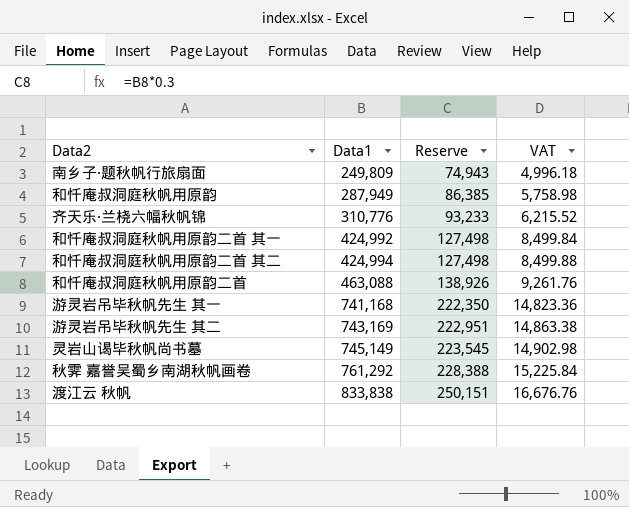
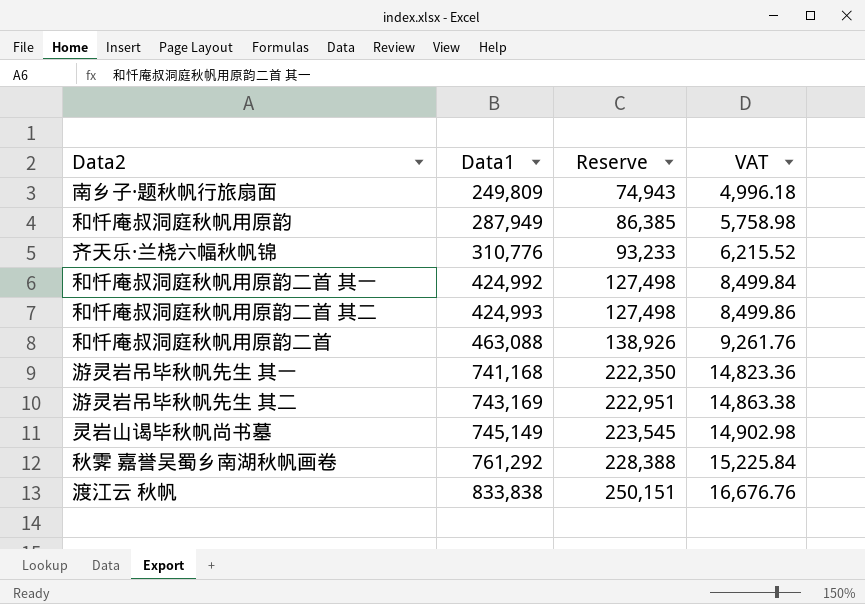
和忏庵叔洞庭秋帆用原韵二首 其二 | Data1: 424,994 -> 424,993
和忏庵叔洞庭秋帆用原韵二首 其二 | VAT: 8,499.88 -> 8,499.86

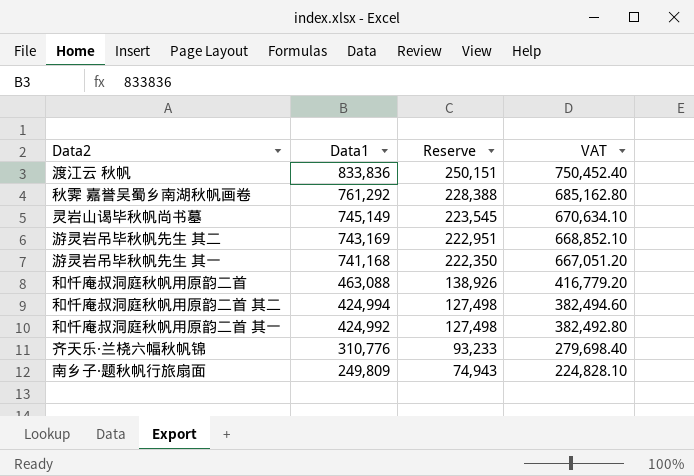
row order: Data1 ascending -> Data1 descending
column VAT | formula: [Data1] * 0.02 -> [Data1] * 0.9
row 和忏庵叔洞庭秋帆用原韵: 287,949 | 86,385 | 5,758.98 -> none
渡江云 秋帆 | Data1: 833,838 -> 833,836
和忏庵叔洞庭秋帆用原韵二首 其二 | Data1: 424,993 -> 424,994

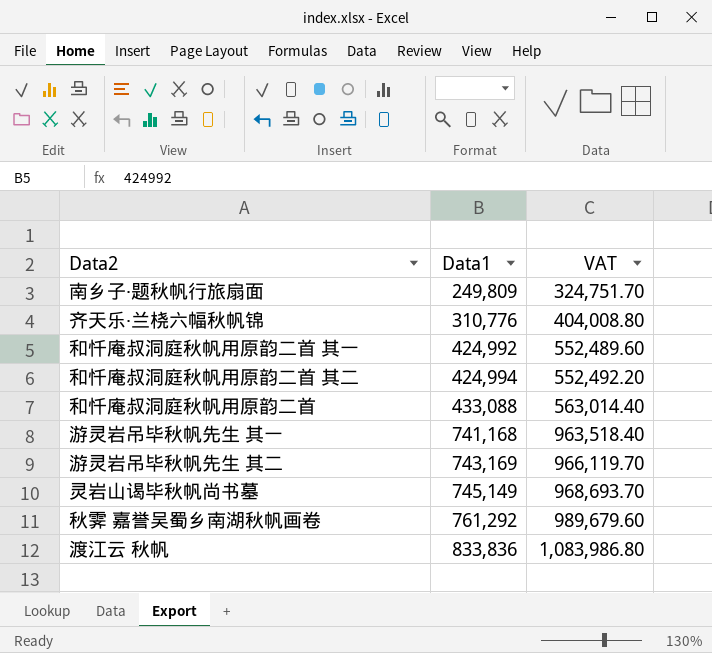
row order: Data1 descending -> Data1 ascending
column Reserve | formula: [Data1] * 0.3 -> none
column VAT | formula: [Data1] * 0.9 -> [Data1] * 1.3
和忏庵叔洞庭秋帆用原韵二首 | Data1: 463,088 -> 433,088

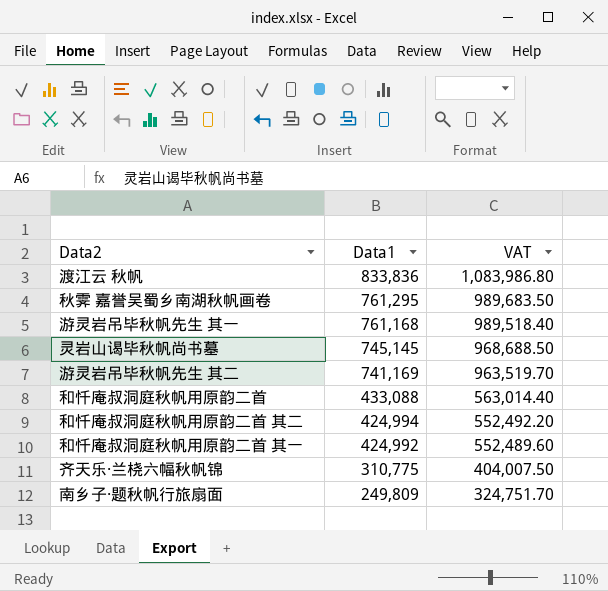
row order: Data1 ascending -> Data1 descending
秋霁 嘉誉吴蜀乡南湖秋帆画卷 | Data1: 761,292 -> 761,295
秋霁 嘉誉吴蜀乡南湖秋帆画卷 | VAT: 989,679.60 -> 989,683.50
游灵岩吊毕秋帆先生 其一 | Data1: 741,168 -> 761,168
游灵岩吊毕秋帆先生 其一 | VAT: 963,518.40 -> 989,518.40
灵岩山谒毕秋帆尚书墓 | Data1: 745,149 -> 745,145
灵岩山谒毕秋帆尚书墓 | VAT: 968,693.70 -> 968,688.50
游灵岩吊毕秋帆先生 其二 | Data1: 743,169 -> 741,169
游灵岩吊毕秋帆先生 其二 | VAT: 966,119.70 -> 963,519.70
齐天乐·兰桡六幅秋帆锦 | Data1: 310,776 -> 310,775
齐天乐·兰桡六幅秋帆锦 | VAT: 404,008.80 -> 404,007.50

